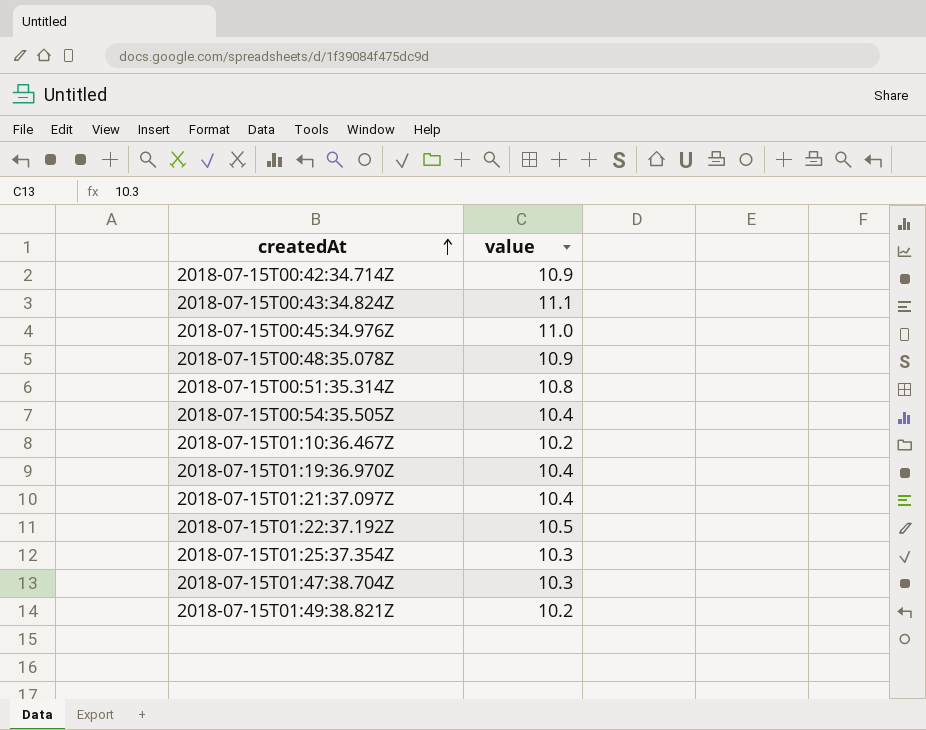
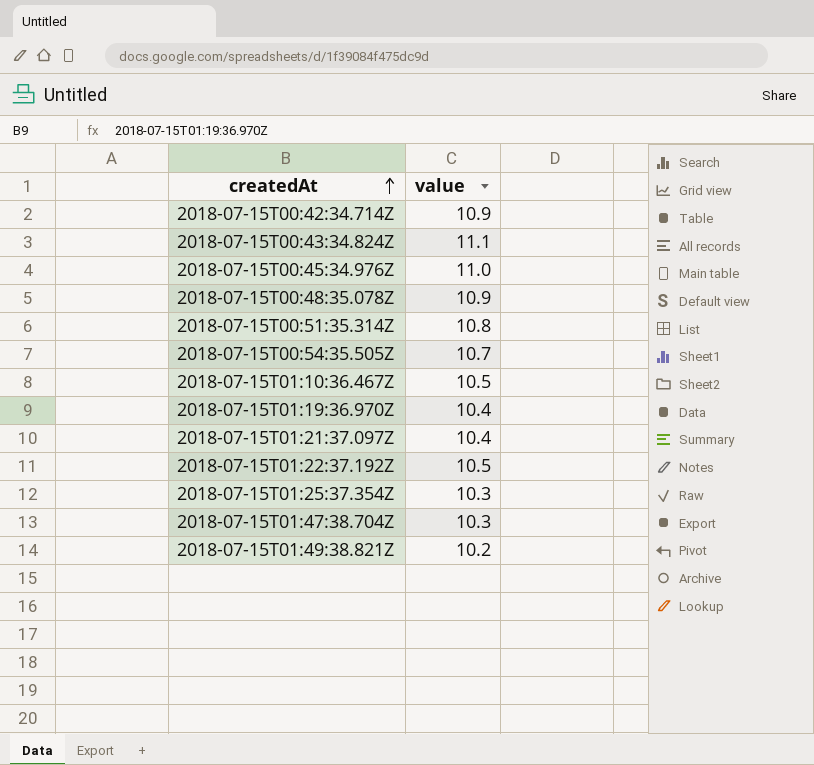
2018-07-15T00:54:35.505Z | value: 10.4 -> 10.7
2018-07-15T01:10:36.467Z | value: 10.2 -> 10.5

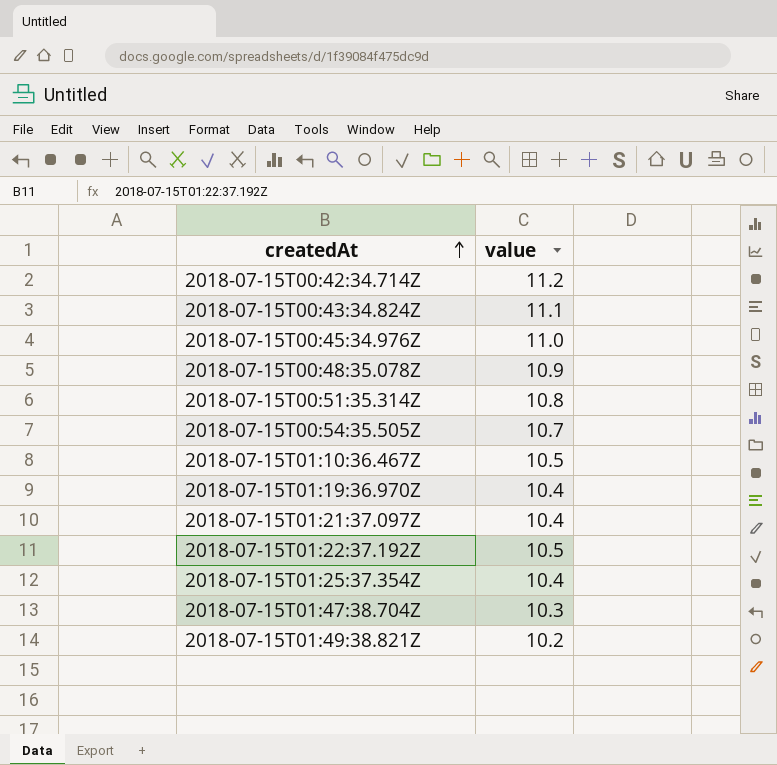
2018-07-15T00:42:34.714Z | value: 10.9 -> 11.2
2018-07-15T01:25:37.354Z | value: 10.3 -> 10.4

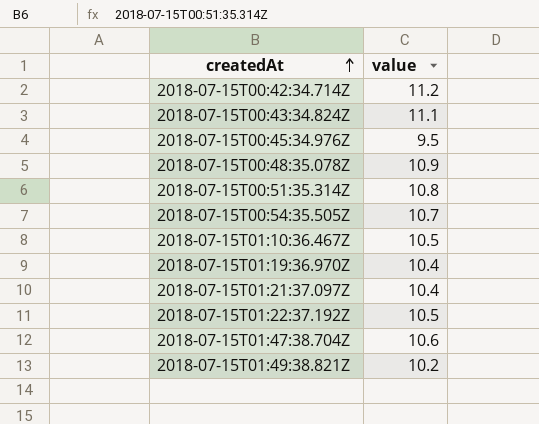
row 2018-07-15T01:25:37.354Z: 10.4 -> none
2018-07-15T00:45:34.976Z | value: 11.0 -> 9.5
2018-07-15T01:47:38.704Z | value: 10.3 -> 10.6

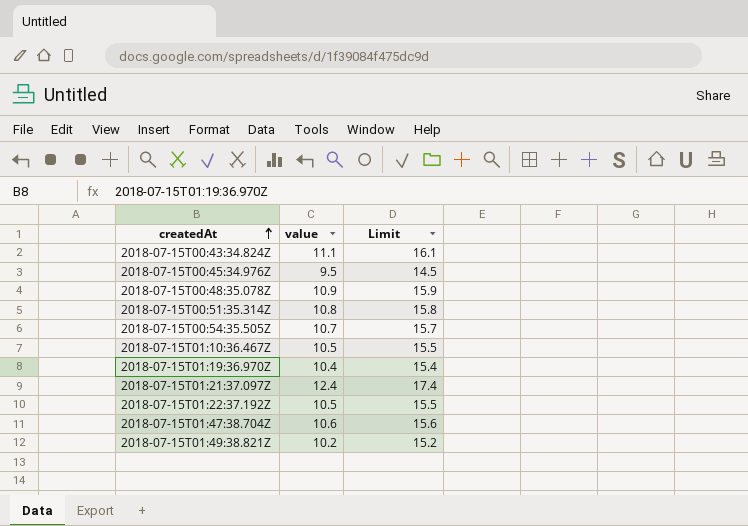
column Limit | formula: none -> [value] + 5
row 2018-07-15T00:42:34.714Z: 11.2 -> none
2018-07-15T01:21:37.097Z | value: 10.4 -> 12.4

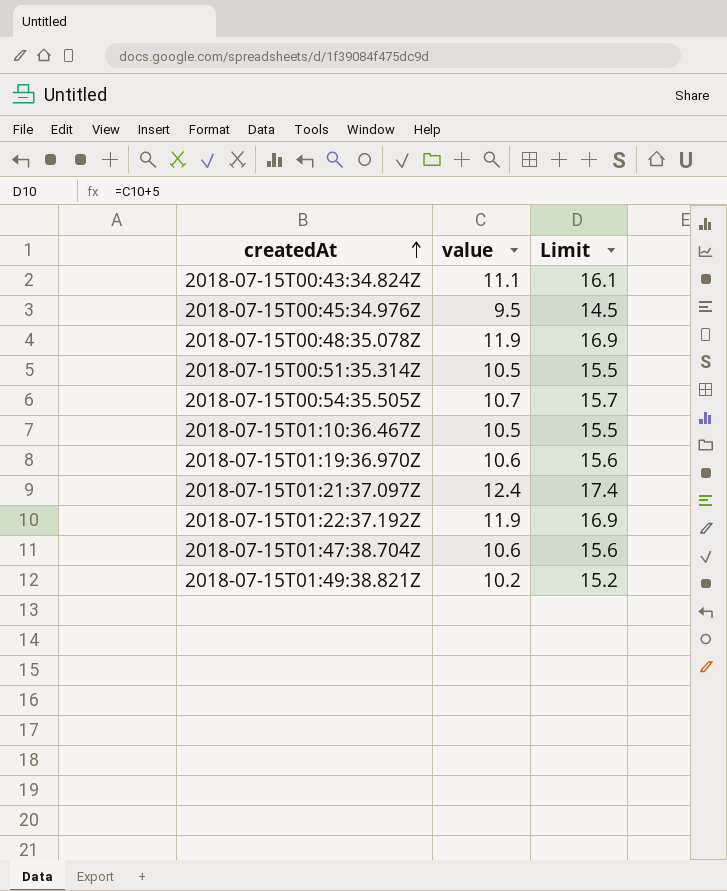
2018-07-15T00:48:35.078Z | value: 10.9 -> 11.9
2018-07-15T00:48:35.078Z | Limit: 15.9 -> 16.9
2018-07-15T00:51:35.314Z | value: 10.8 -> 10.5
2018-07-15T00:51:35.314Z | Limit: 15.8 -> 15.5
2018-07-15T01:19:36.970Z | value: 10.4 -> 10.6
2018-07-15T01:19:36.970Z | Limit: 15.4 -> 15.6
2018-07-15T01:22:37.192Z | value: 10.5 -> 11.9
2018-07-15T01:22:37.192Z | Limit: 15.5 -> 16.9

